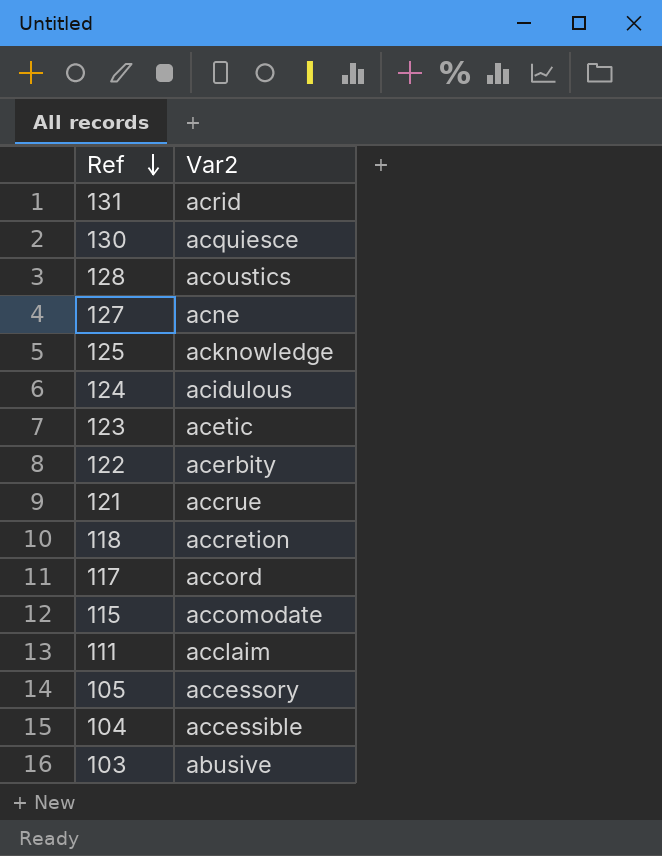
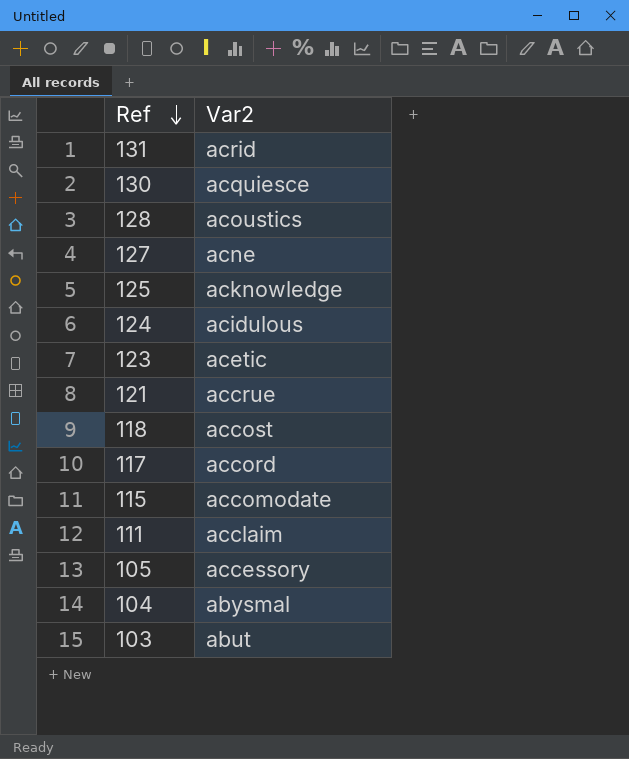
row 122: acerbity -> none
118 | Var2: accretion -> accost
104 | Var2: accessible -> abysmal
103 | Var2: abusive -> abut

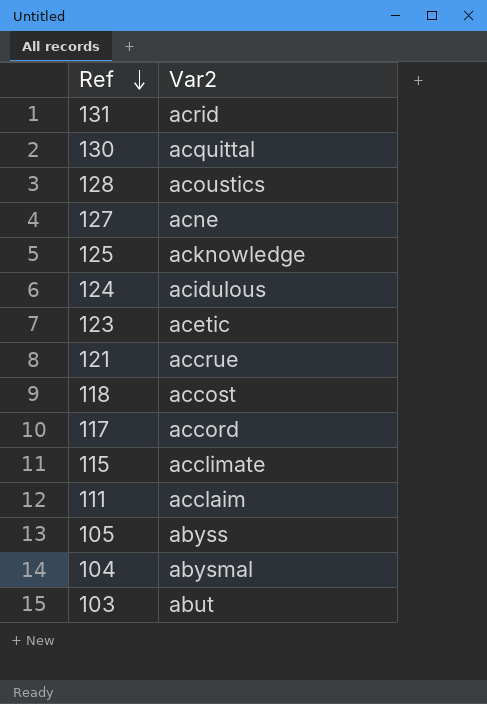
130 | Var2: acquiesce -> acquittal
115 | Var2: accomodate -> acclimate
105 | Var2: accessory -> abyss

